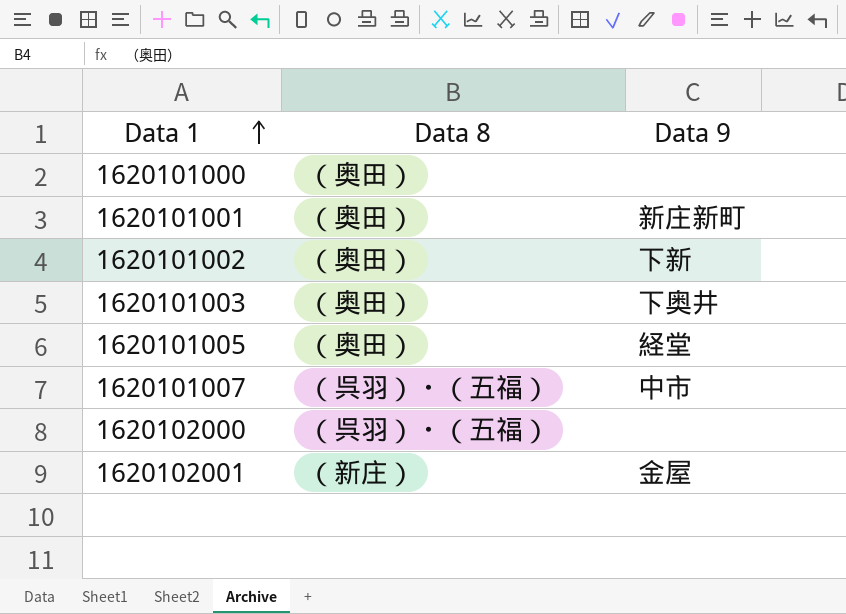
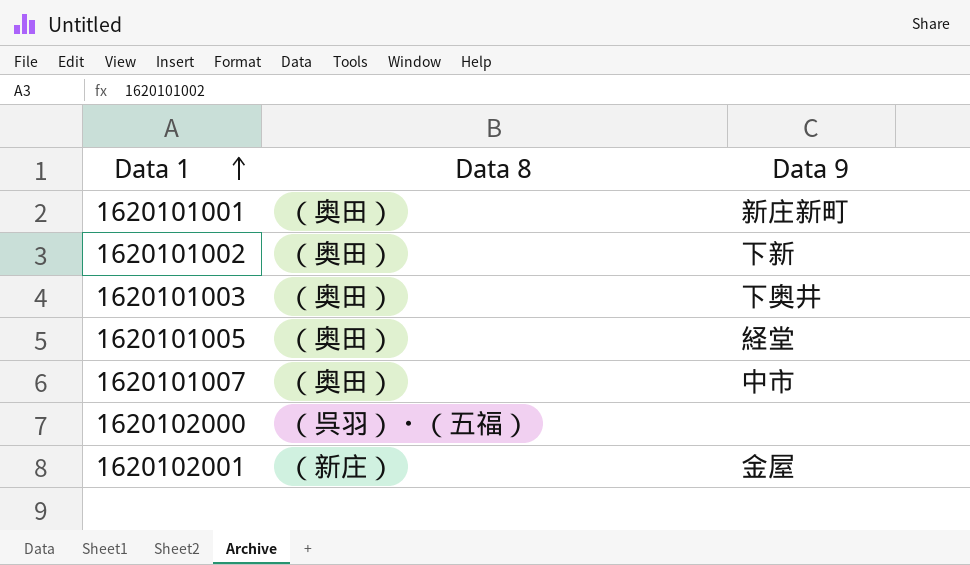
row 1620101000: （奥田） | none -> none
1620101007 | Data 8: （呉羽）・（五福） -> （奥田）

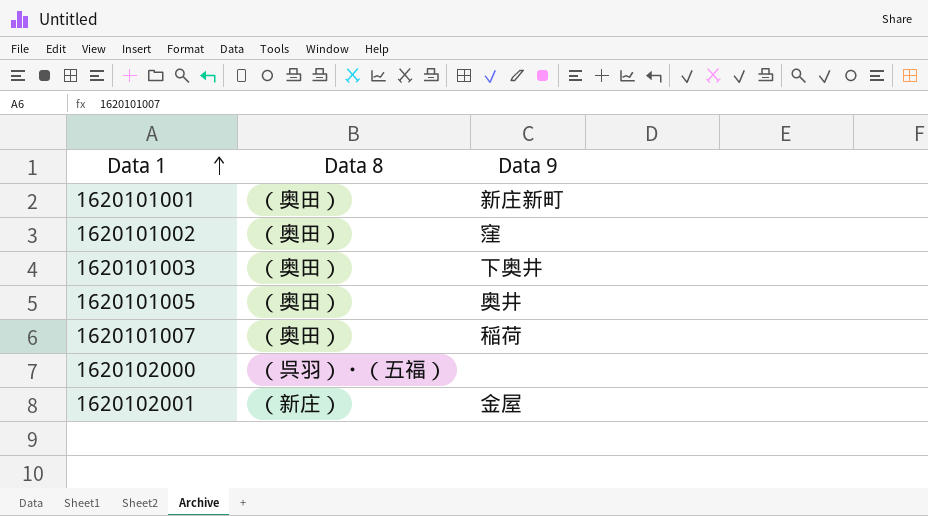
1620101002 | Data 9: 下新 -> 窪
1620101005 | Data 9: 経堂 -> 奥井
1620101007 | Data 9: 中市 -> 稲荷

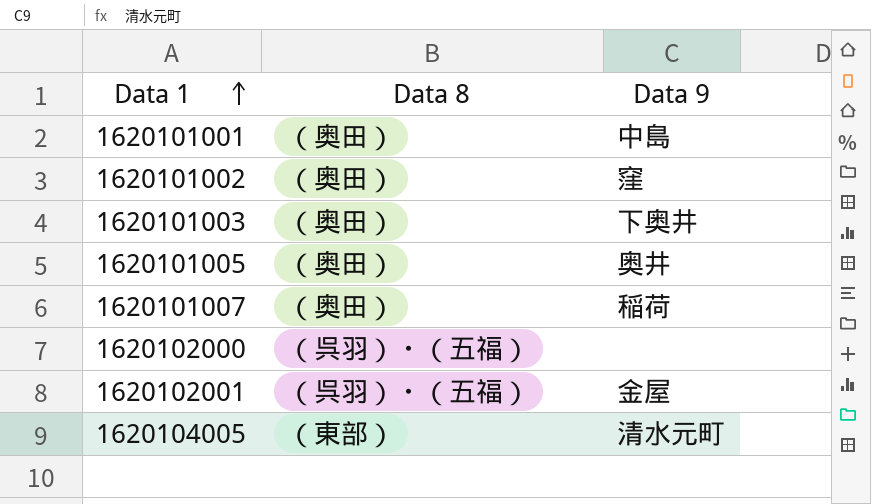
1620101001 | Data 9: 新庄新町 -> 中島
1620102001 | Data 8: （新庄） -> （呉羽）・（五福）
row 1620104005: none -> （東部） | 清水元町

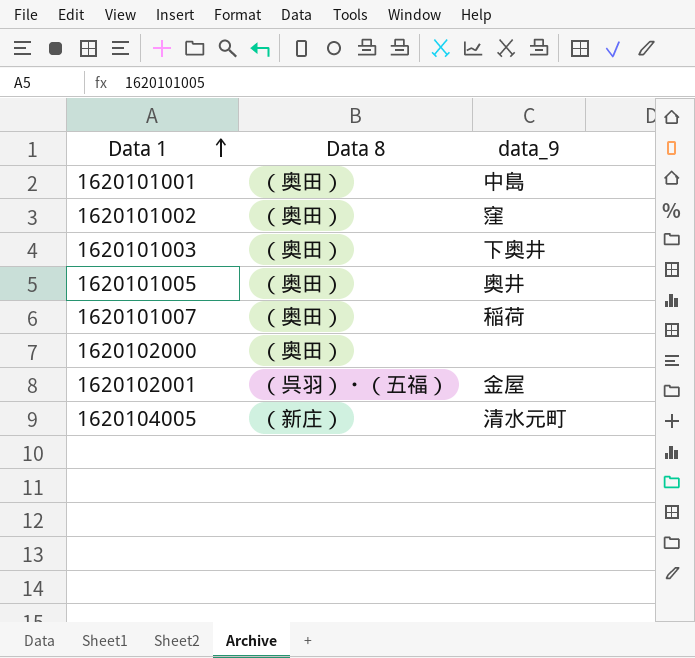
column name: Data 9 -> data_9
1620102000 | Data 8: （呉羽）・（五福） -> （奥田）
1620104005 | Data 8: （東部） -> （新庄）

